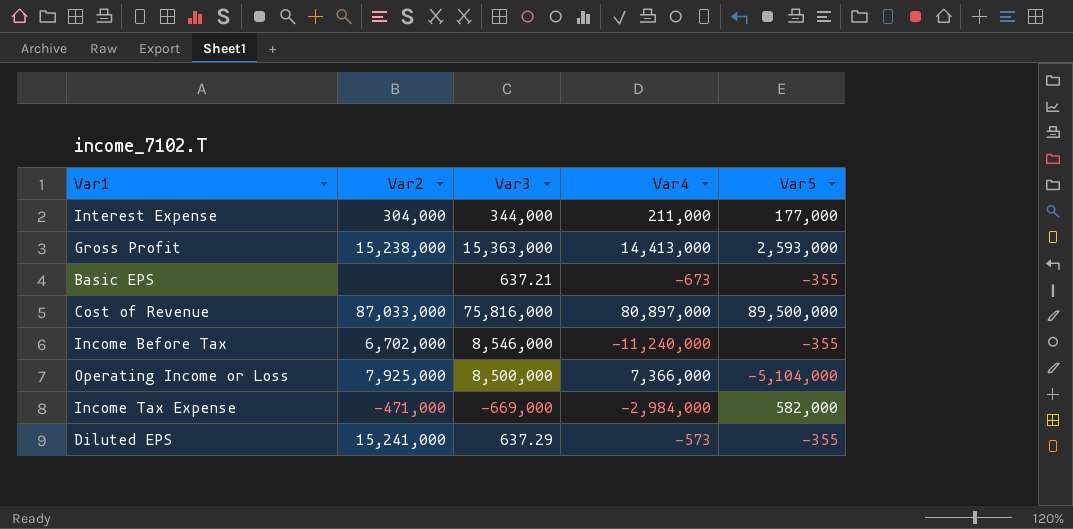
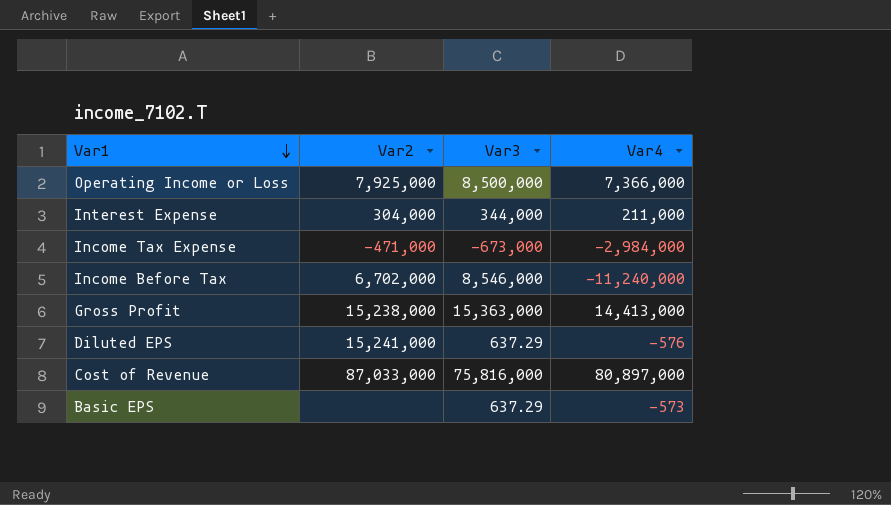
row order: none -> Var1 descending
column Var5 | position: 5 -> none
Income Tax Expense | Var3: -669,000 -> -673,000
Diluted EPS | Var4: -573 -> -576
Basic EPS | Var3: 637.21 -> 637.29
Basic EPS | Var4: -673 -> -573

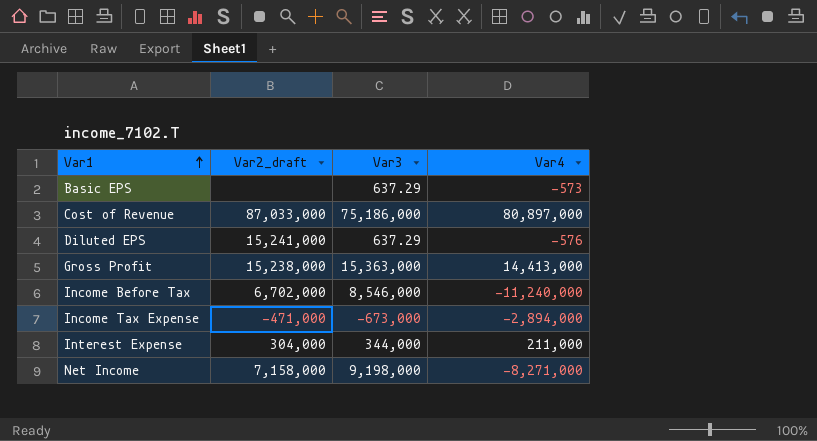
row order: Var1 descending -> Var1 ascending
column name: Var2 -> Var2_draft
row Operating Income or Loss: 7,925,000 | 8,500,000 | 7,366,000 -> none
Cost of Revenue | Var3: 75,816,000 -> 75,186,000
Income Tax Expense | Var4: -2,984,000 -> -2,894,000
row Net Income: none -> 7,158,000 | 9,198,000 | -8,271,000

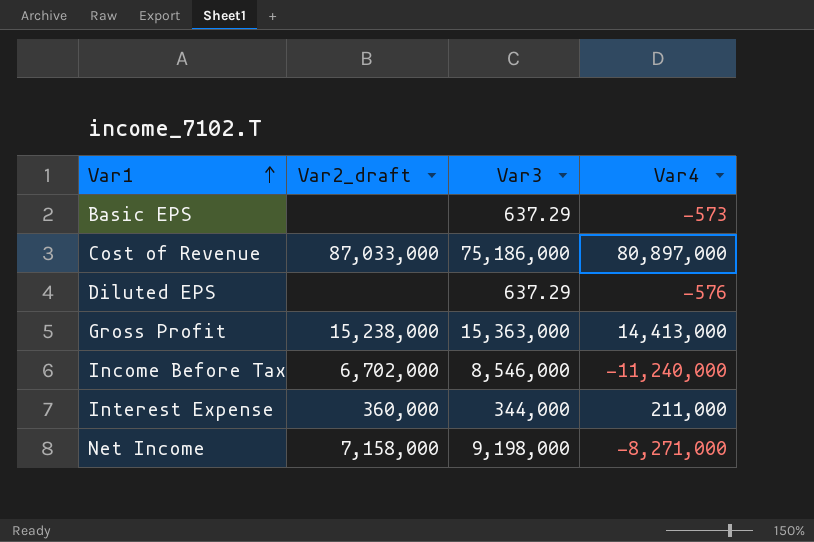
row Income Tax Expense: -471,000 | -673,000 | -2,894,000 -> none
Diluted EPS | Var2_draft: 15,241,000 -> none
Interest Expense | Var2_draft: 304,000 -> 360,000

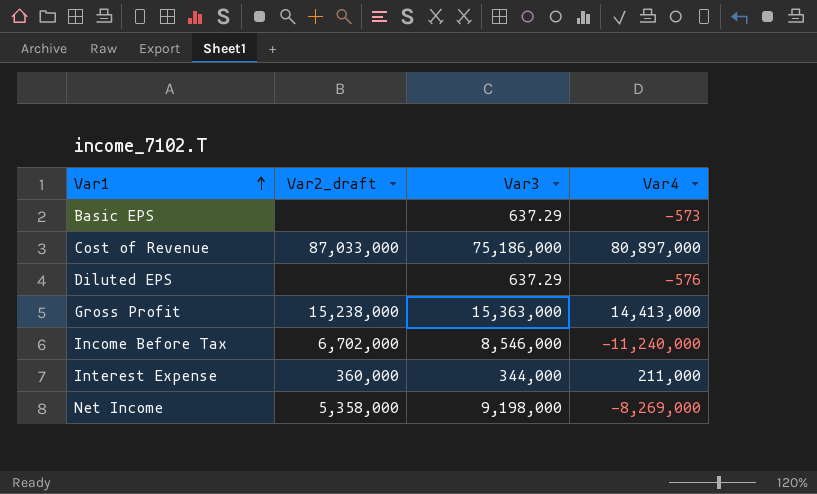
Net Income | Var2_draft: 7,158,000 -> 5,358,000
Net Income | Var4: -8,271,000 -> -8,269,000

